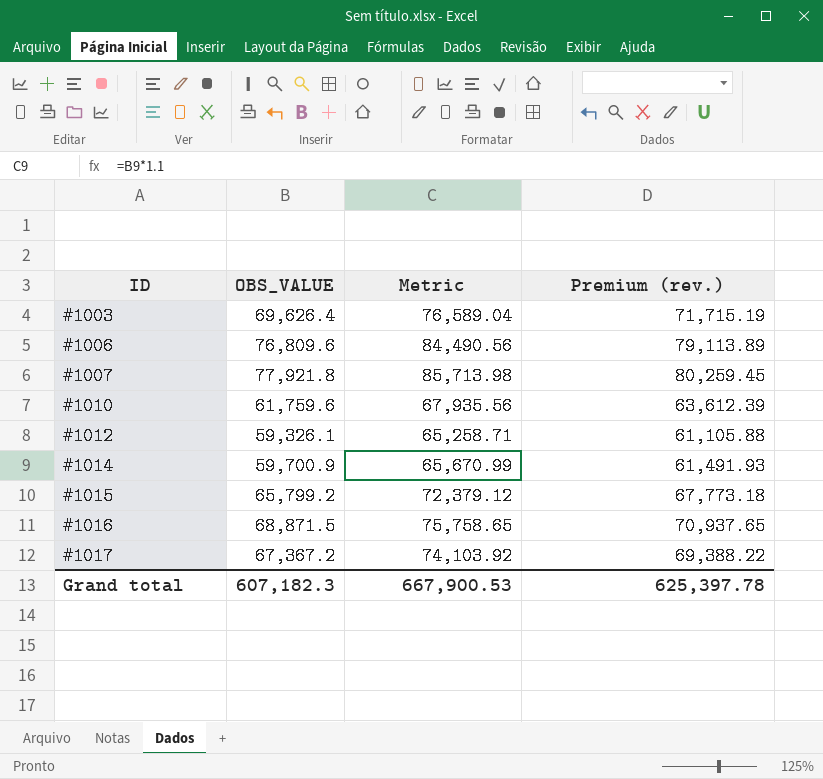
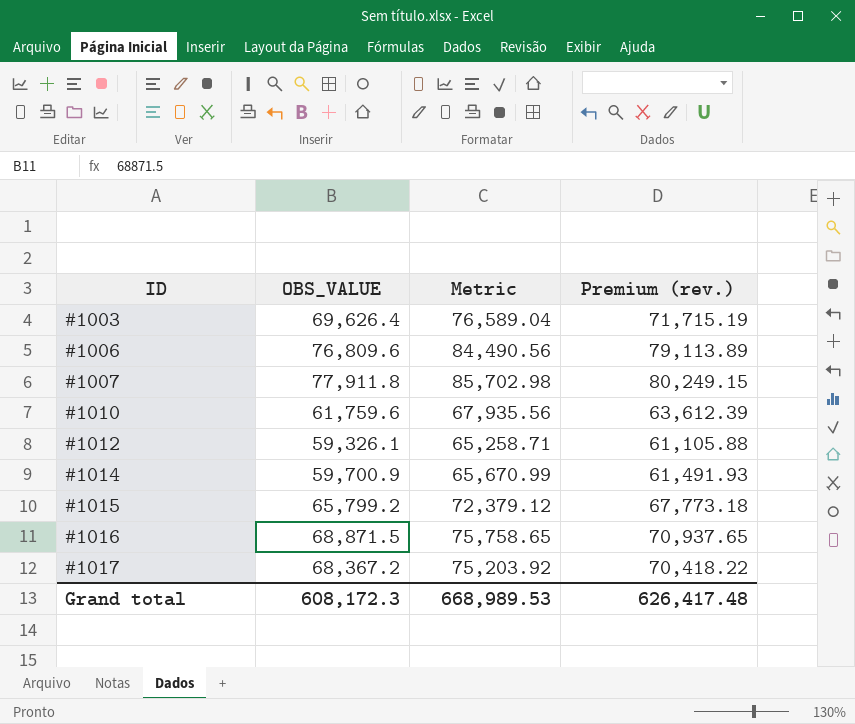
#1007 | OBS_VALUE: 77,921.8 -> 77,911.8
#1007 | Metric: 85,713.98 -> 85,702.98
#1007 | Premium (rev.): 80,259.45 -> 80,249.15
#1017 | OBS_VALUE: 67,367.2 -> 68,367.2
#1017 | Metric: 74,103.92 -> 75,203.92
#1017 | Premium (rev.): 69,388.22 -> 70,418.22
Grand total | OBS_VALUE: 607,182.3 -> 608,172.3
Grand total | Metric: 667,900.53 -> 668,989.53
Grand total | Premium (rev.): 625,397.78 -> 626,417.48

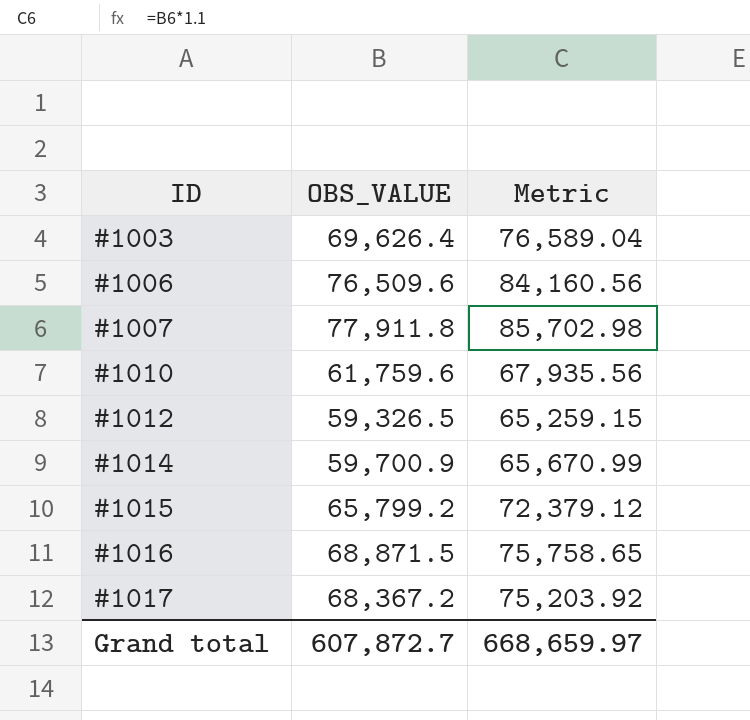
column Premium (rev.) | formula: [OBS_VALUE] * 1.03 -> none
#1006 | OBS_VALUE: 76,809.6 -> 76,509.6
#1006 | Metric: 84,490.56 -> 84,160.56
#1012 | OBS_VALUE: 59,326.1 -> 59,326.5
#1012 | Metric: 65,258.71 -> 65,259.15
Grand total | OBS_VALUE: 608,172.3 -> 607,872.7
Grand total | Metric: 668,989.53 -> 668,659.97

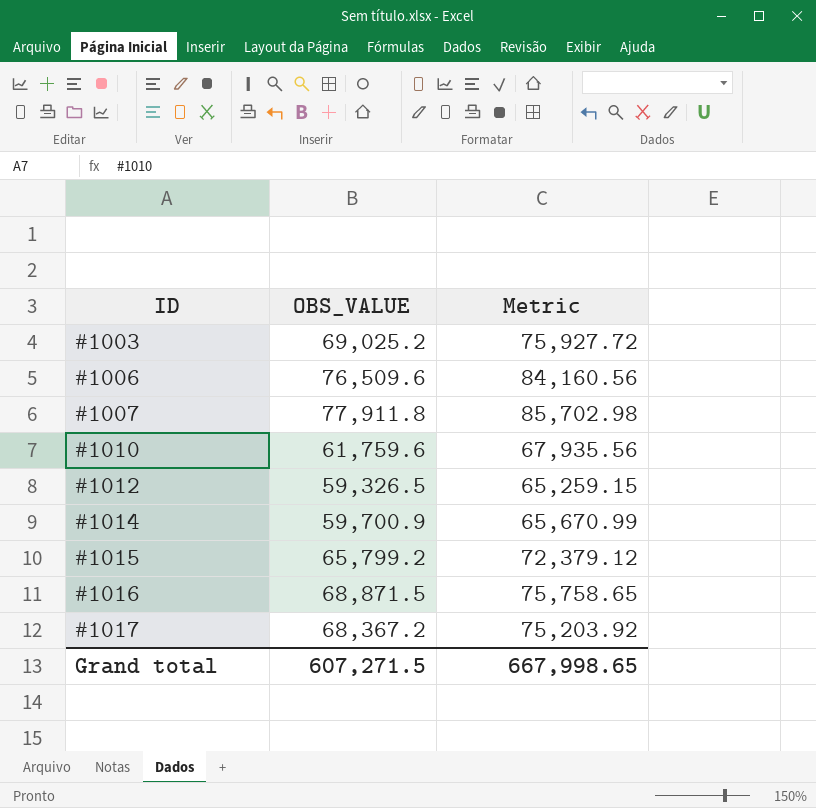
#1003 | OBS_VALUE: 69,626.4 -> 69,025.2
#1003 | Metric: 76,589.04 -> 75,927.72
Grand total | OBS_VALUE: 607,872.7 -> 607,271.5
Grand total | Metric: 668,659.97 -> 667,998.65

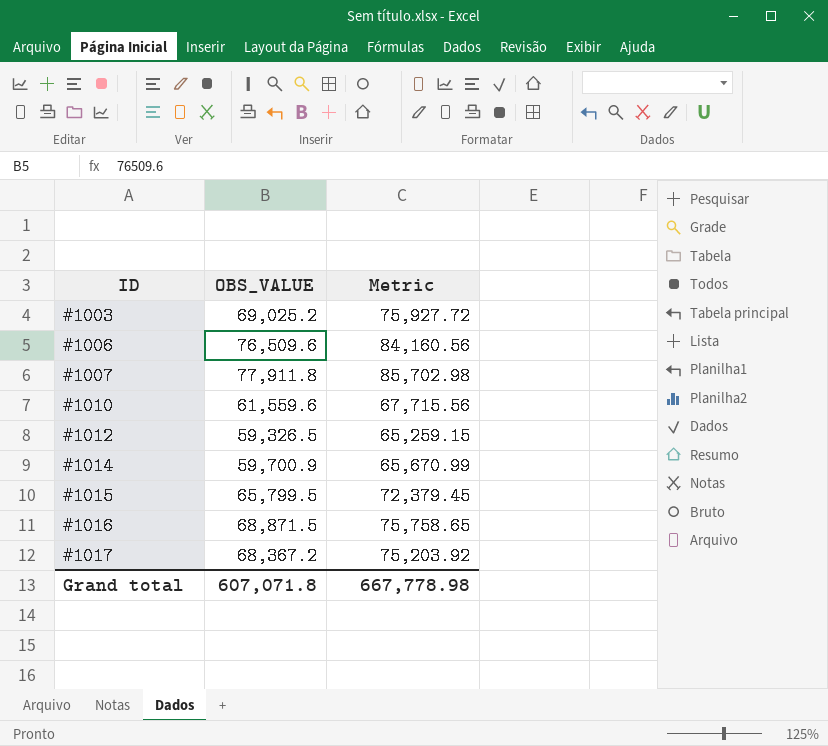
#1010 | OBS_VALUE: 61,759.6 -> 61,559.6
#1010 | Metric: 67,935.56 -> 67,715.56
#1015 | OBS_VALUE: 65,799.2 -> 65,799.5
#1015 | Metric: 72,379.12 -> 72,379.45
Grand total | OBS_VALUE: 607,271.5 -> 607,071.8
Grand total | Metric: 667,998.65 -> 667,778.98

